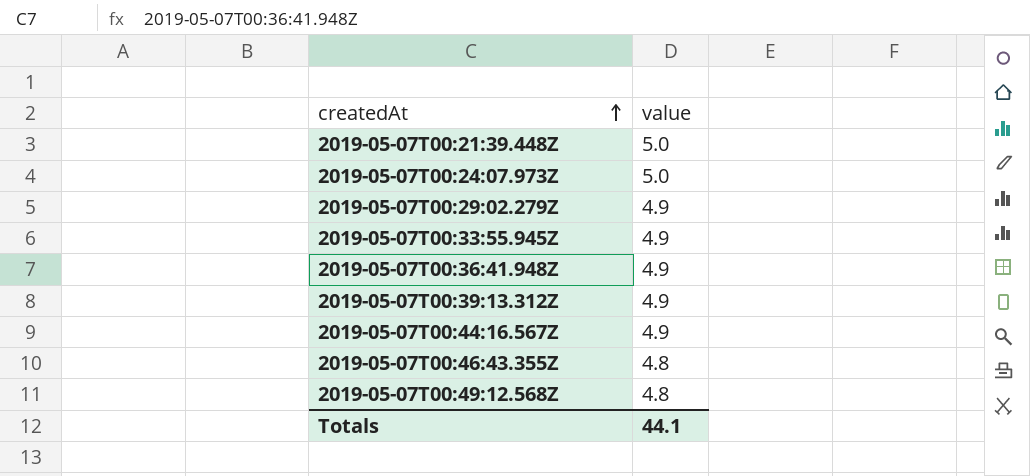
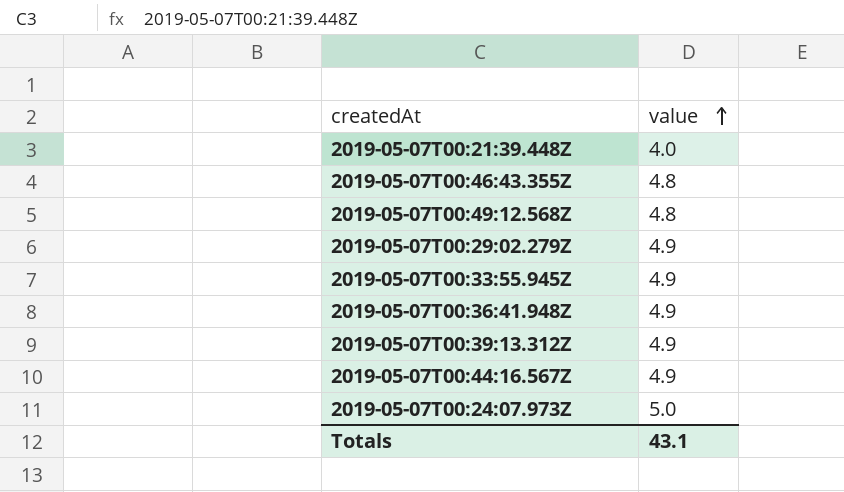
row order: createdAt ascending -> value ascending
2019-05-07T00:21:39.448Z | value: 5.0 -> 4.0
Totals | value: 44.1 -> 43.1

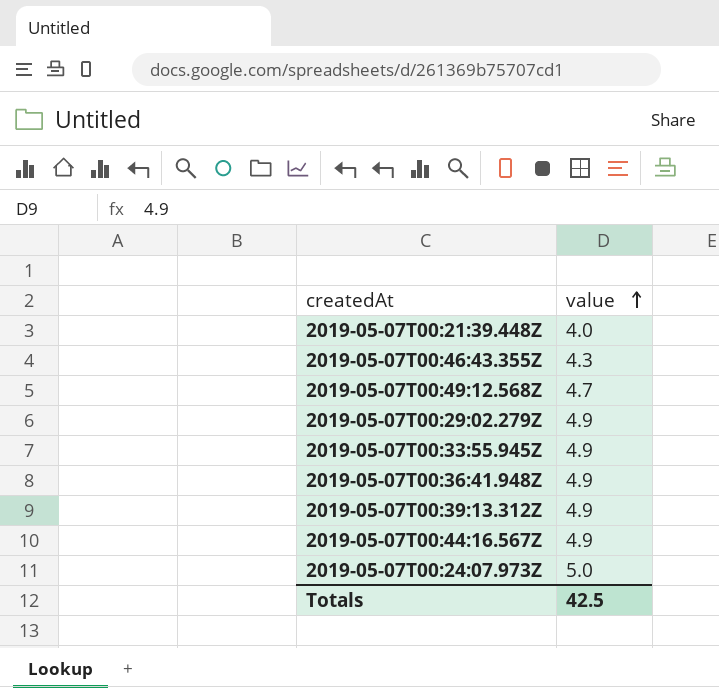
2019-05-07T00:46:43.355Z | value: 4.8 -> 4.3
2019-05-07T00:49:12.568Z | value: 4.8 -> 4.7
Totals | value: 43.1 -> 42.5

